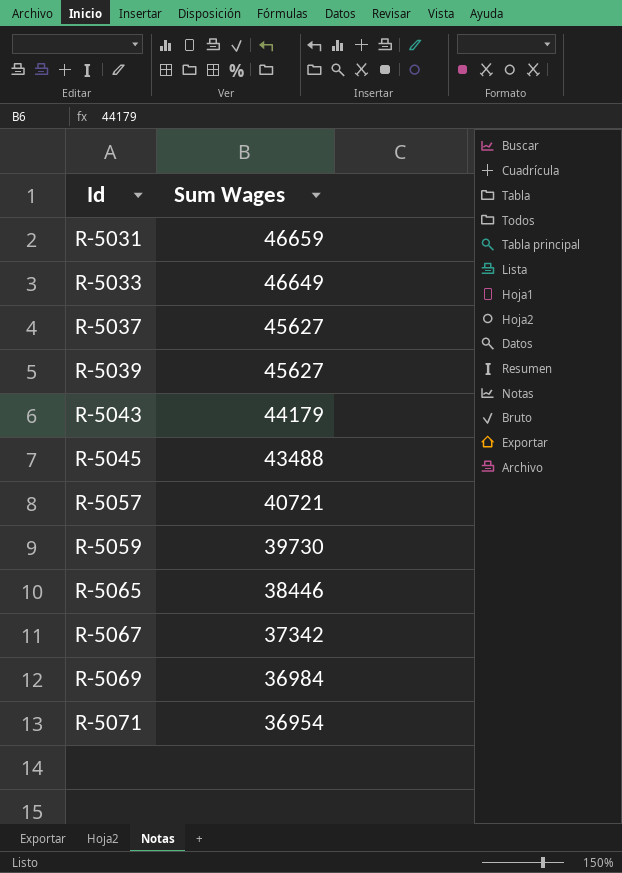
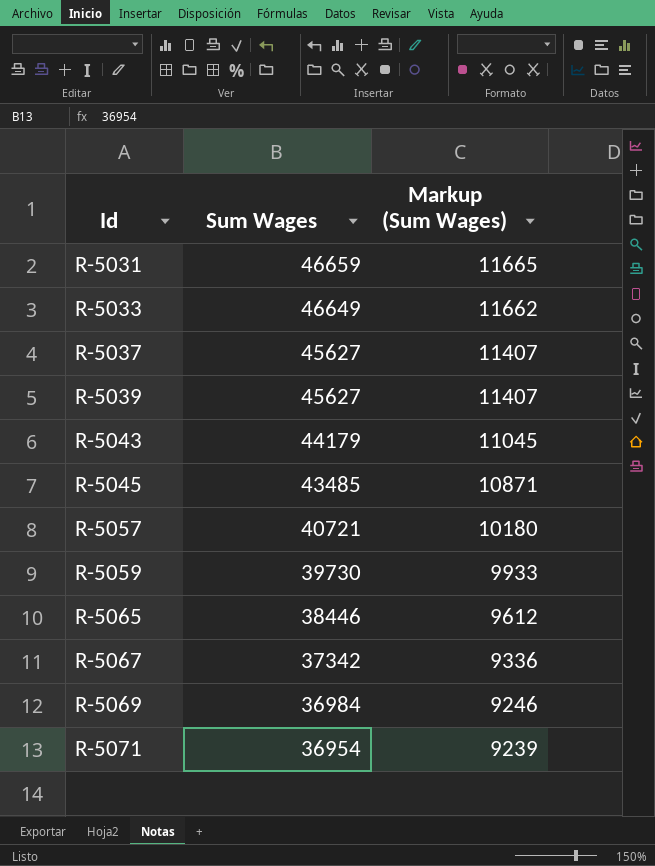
column Markup (Sum Wages) | formula: none -> [Sum Wages] * 0.25
R-5045 | Sum Wages: 43488 -> 43485

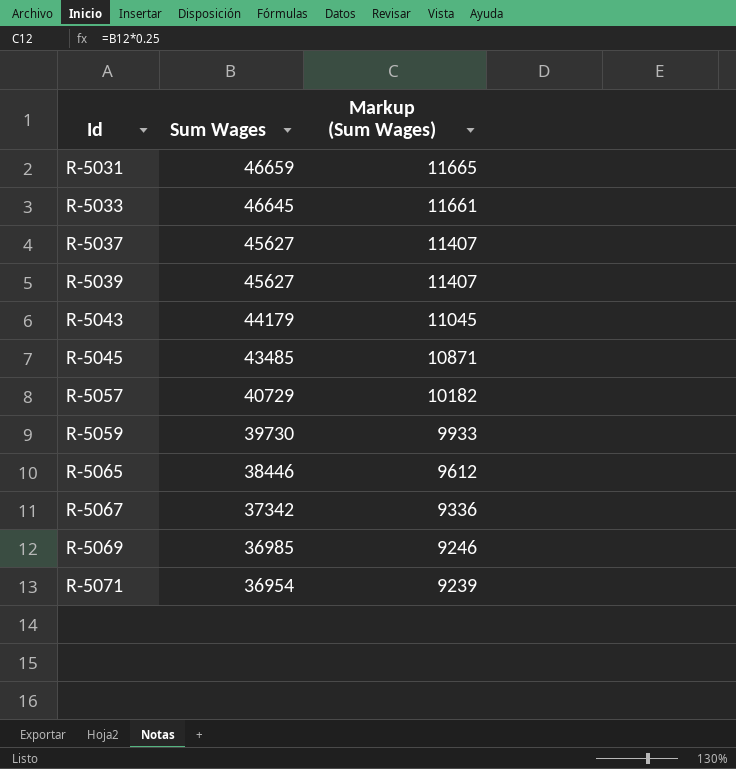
R-5033 | Sum Wages: 46649 -> 46645
R-5033 | Markup (Sum Wages): 11662 -> 11661
R-5057 | Sum Wages: 40721 -> 40729
R-5057 | Markup (Sum Wages): 10180 -> 10182
R-5069 | Sum Wages: 36984 -> 36985

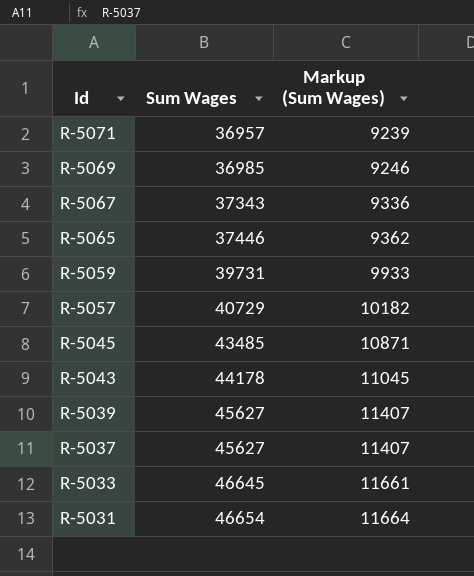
row order: Id ascending -> Id descending
R-5071 | Sum Wages: 36954 -> 36957
R-5067 | Sum Wages: 37342 -> 37343
R-5065 | Sum Wages: 38446 -> 37446
R-5065 | Markup (Sum Wages): 9612 -> 9362
R-5059 | Sum Wages: 39730 -> 39731
R-5043 | Sum Wages: 44179 -> 44178
R-5031 | Sum Wages: 46659 -> 46654
R-5031 | Markup (Sum Wages): 11665 -> 11664

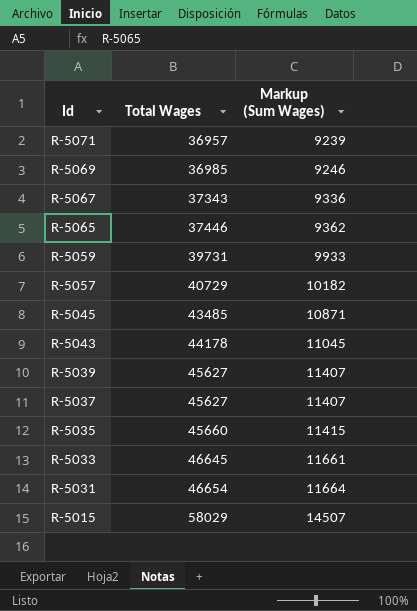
column name: Sum Wages -> Total Wages
row R-5035: none -> 45660 | 11415
row R-5015: none -> 58029 | 14507

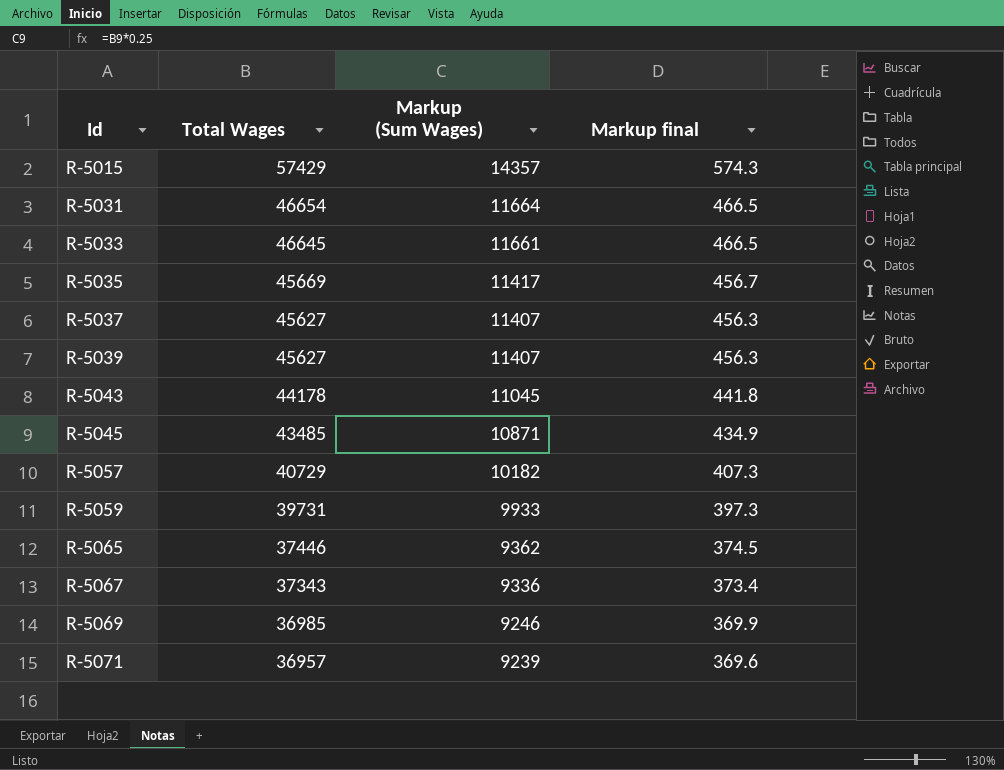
row order: Id descending -> Id ascending
column Markup final | formula: none -> [Total Wages] * 0.01
R-5015 | Total Wages: 58029 -> 57429
R-5015 | Markup (Sum Wages): 14507 -> 14357
R-5035 | Total Wages: 45660 -> 45669
R-5035 | Markup (Sum Wages): 11415 -> 11417

